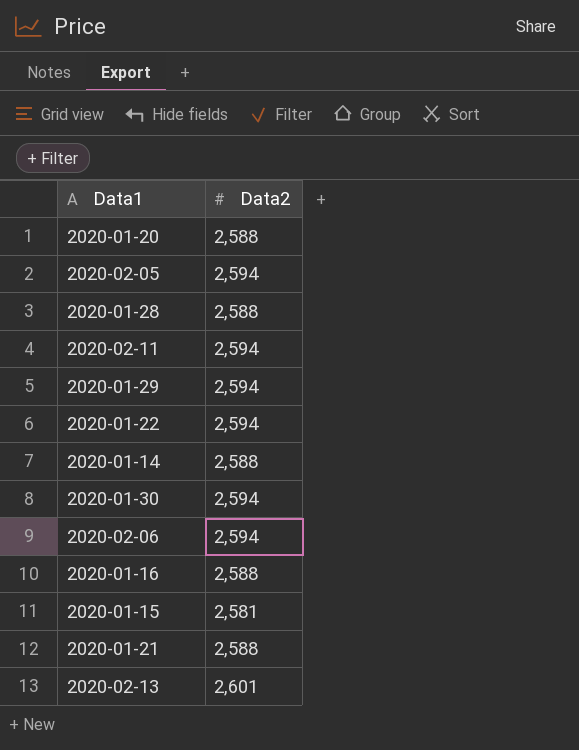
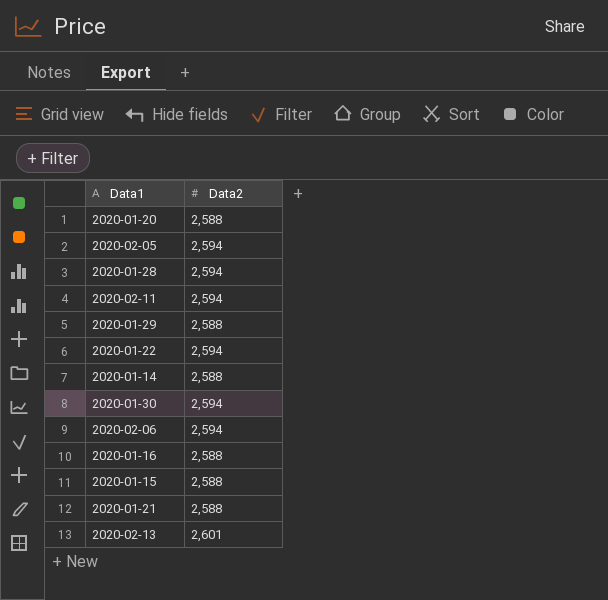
2020-01-28 | Data2: 2,588 -> 2,594
2020-01-29 | Data2: 2,594 -> 2,588
2020-01-15 | Data2: 2,581 -> 2,588

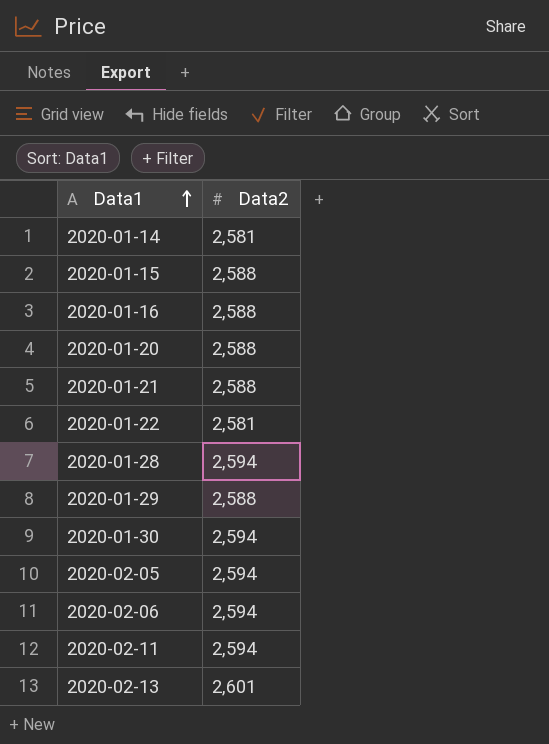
row order: none -> Data1 ascending
2020-01-14 | Data2: 2,588 -> 2,581
2020-01-22 | Data2: 2,594 -> 2,581

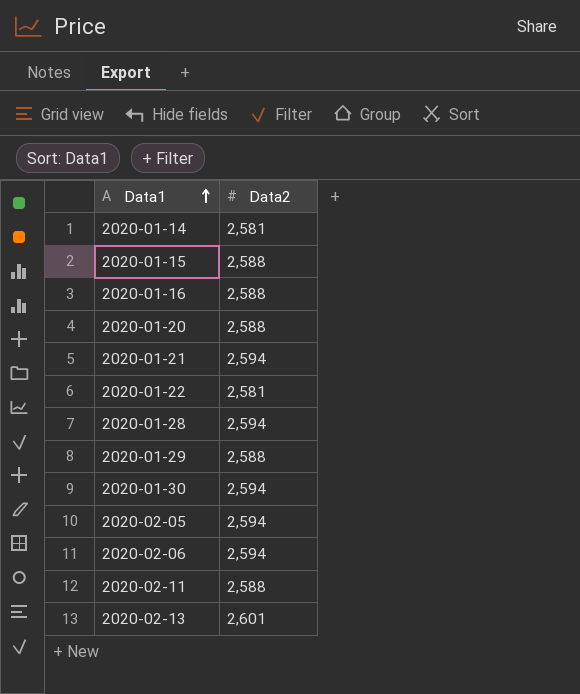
2020-01-21 | Data2: 2,588 -> 2,594
2020-02-11 | Data2: 2,594 -> 2,588

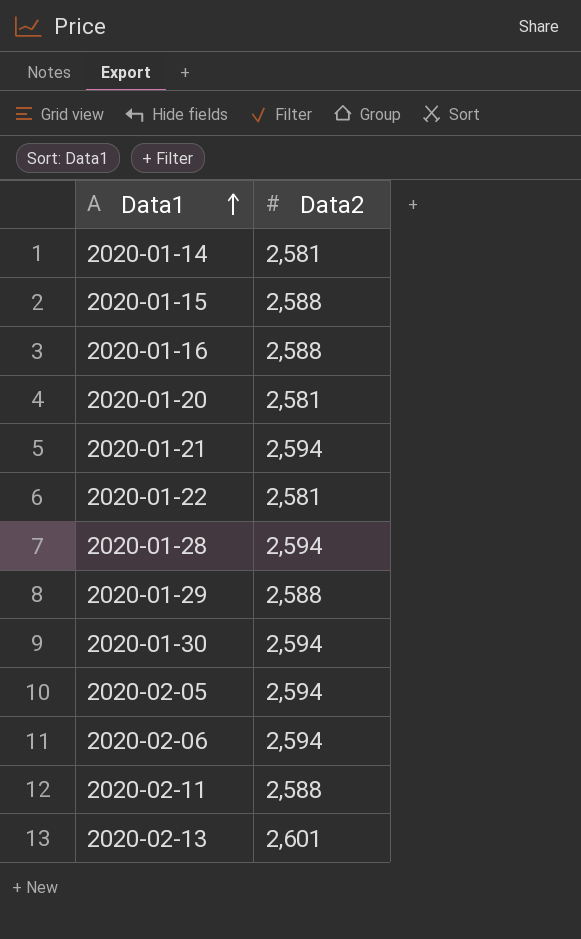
2020-01-20 | Data2: 2,588 -> 2,581

